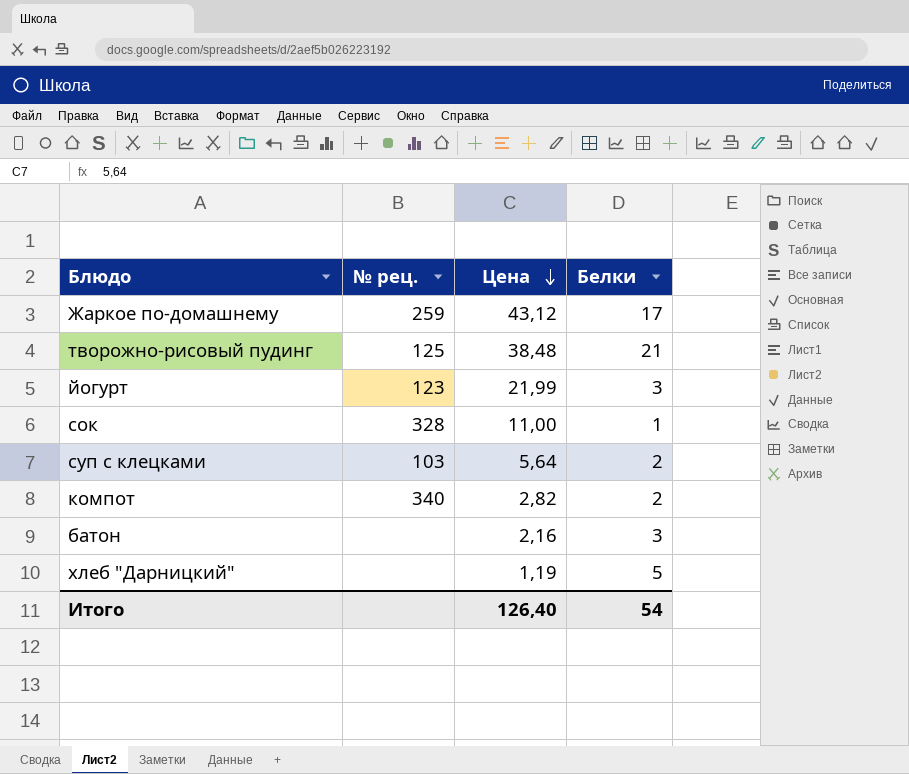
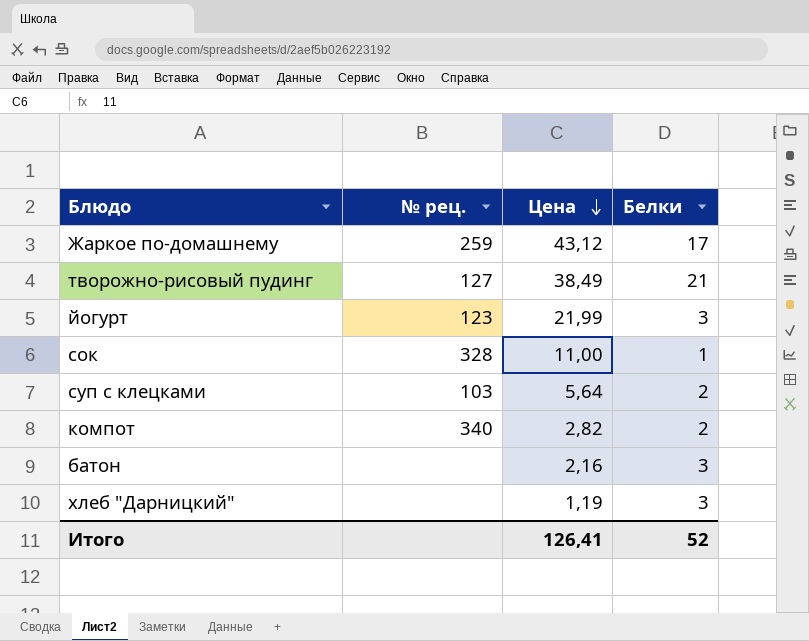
творожно-рисовый пудинг | № рец.: 125 -> 127
творожно-рисовый пудинг | Цена: 38,48 -> 38,49
хлеб "Дарницкий" | Белки: 5 -> 3
Итого | Цена: 126,40 -> 126,41
Итого | Белки: 54 -> 52

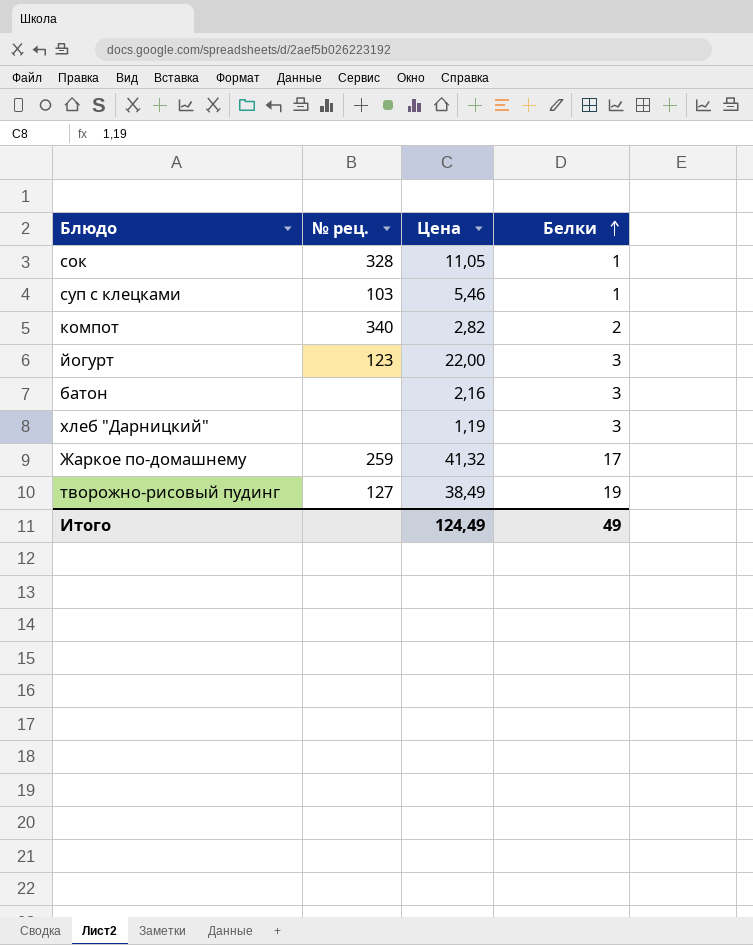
row order: Цена descending -> Белки ascending
сок | Цена: 11,00 -> 11,05
суп с клецками | Цена: 5,64 -> 5,46
суп с клецками | Белки: 2 -> 1
йогурт | Цена: 21,99 -> 22,00
Жаркое по-домашнему | Цена: 43,12 -> 41,32
творожно-рисовый пудинг | Белки: 21 -> 19
Итого | Цена: 126,41 -> 124,49
Итого | Белки: 52 -> 49

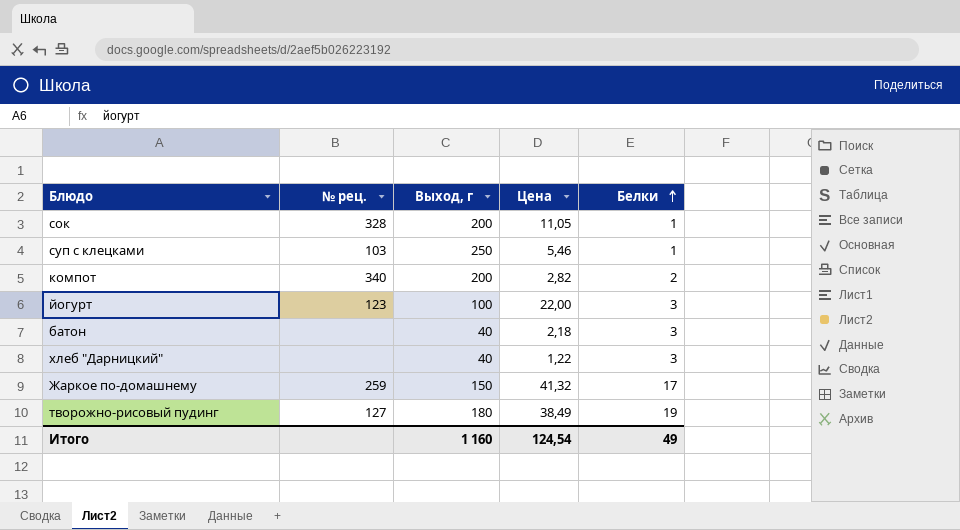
column Выход, г | position: none -> 3
батон | Цена: 2,16 -> 2,18
хлеб "Дарницкий" | Цена: 1,19 -> 1,22
Итого | Цена: 124,49 -> 124,54

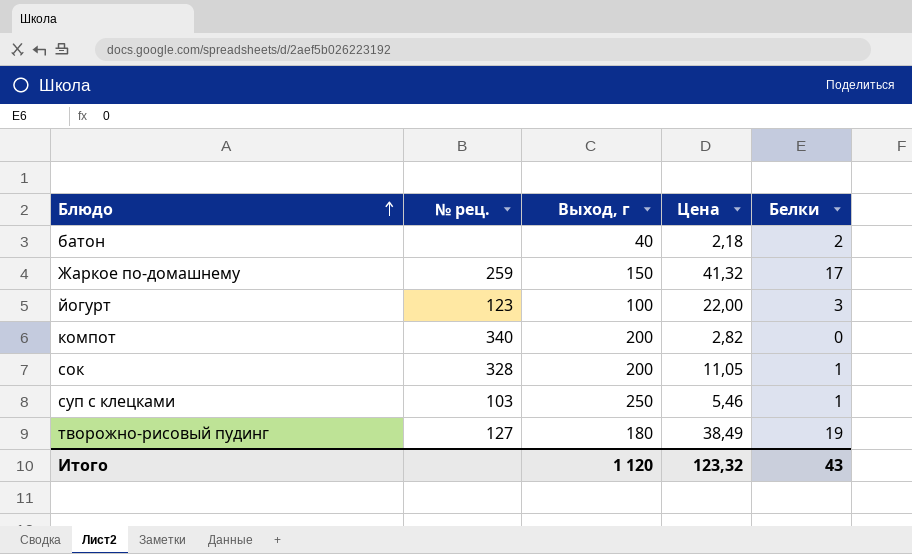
row order: Белки ascending -> Блюдо ascending
row хлеб "Дарницкий": none | 40 | 1,22 | 3 -> none
батон | Белки: 3 -> 2
компот | Белки: 2 -> 0
Итого | Выход, г: 1 160 -> 1 120
Итого | Цена: 124,54 -> 123,32
Итого | Белки: 49 -> 43

